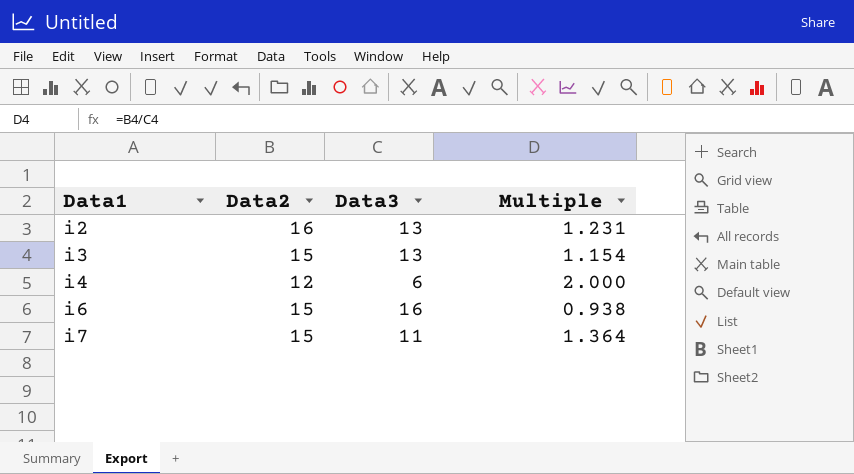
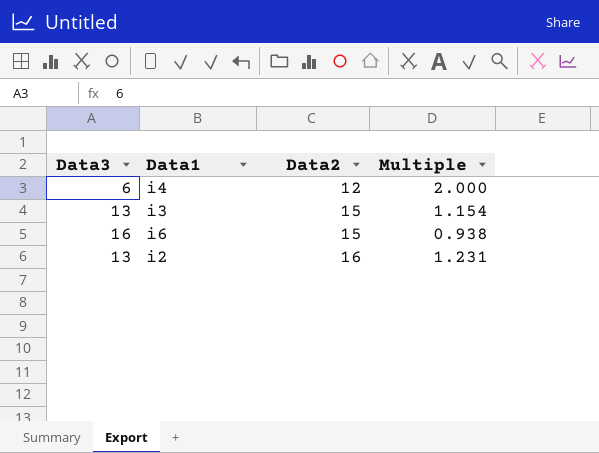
row order: Data1 ascending -> Data2 ascending
column Data3 | position: 3 -> 1
row i7: 15 | 11 | 1.364 -> none

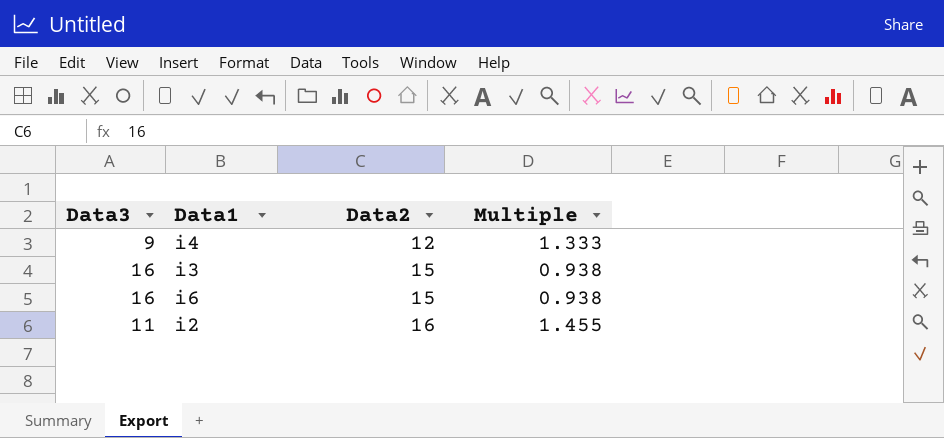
i4 | Data3: 6 -> 9
i4 | Multiple: 2.000 -> 1.333
i3 | Data3: 13 -> 16
i3 | Multiple: 1.154 -> 0.938
i2 | Data3: 13 -> 11
i2 | Multiple: 1.231 -> 1.455

